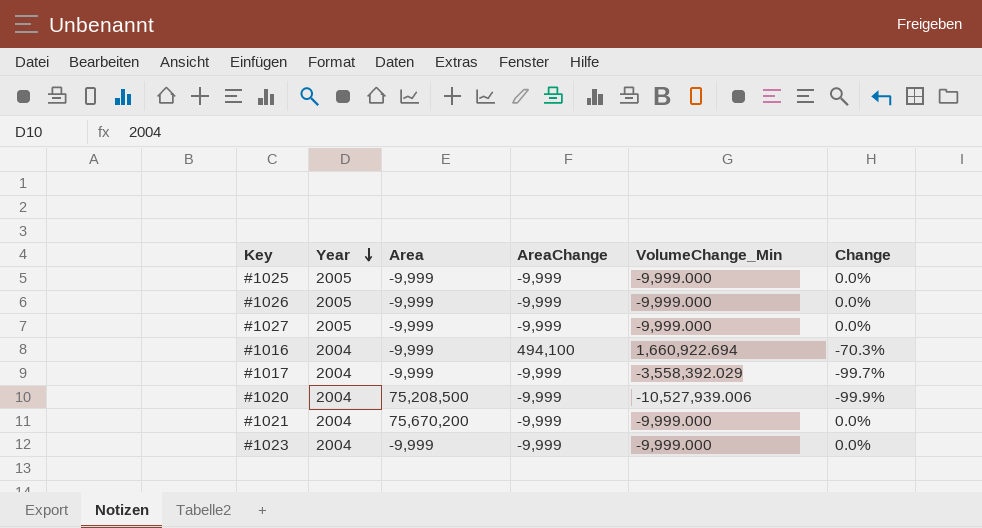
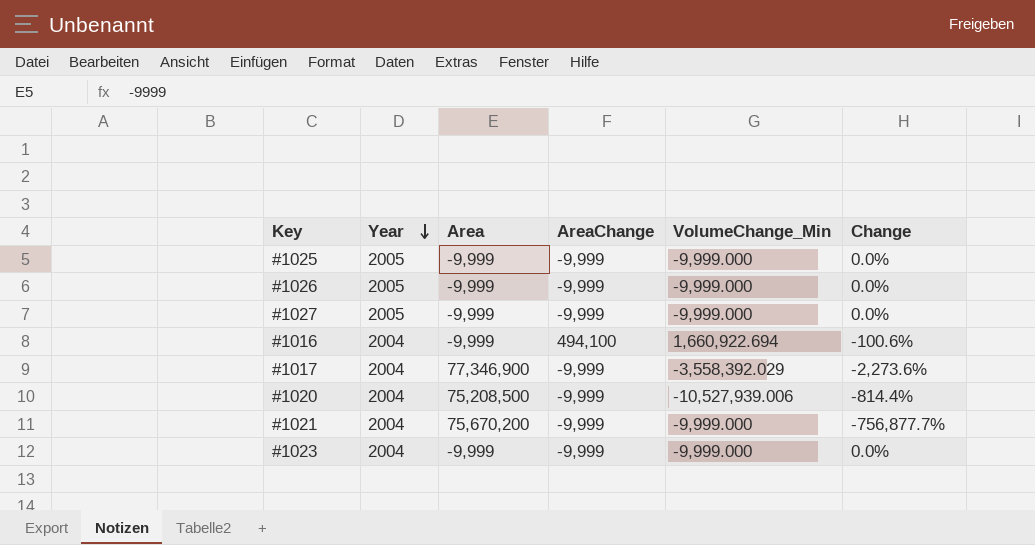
column Change | formula: ([AreaChange] - [VolumeChange_Min]) / [VolumeChange_Min] -> ([Area] - [VolumeChange_Min]) / [VolumeChange_Min]
#1017 | Area: -9,999 -> 77,346,900

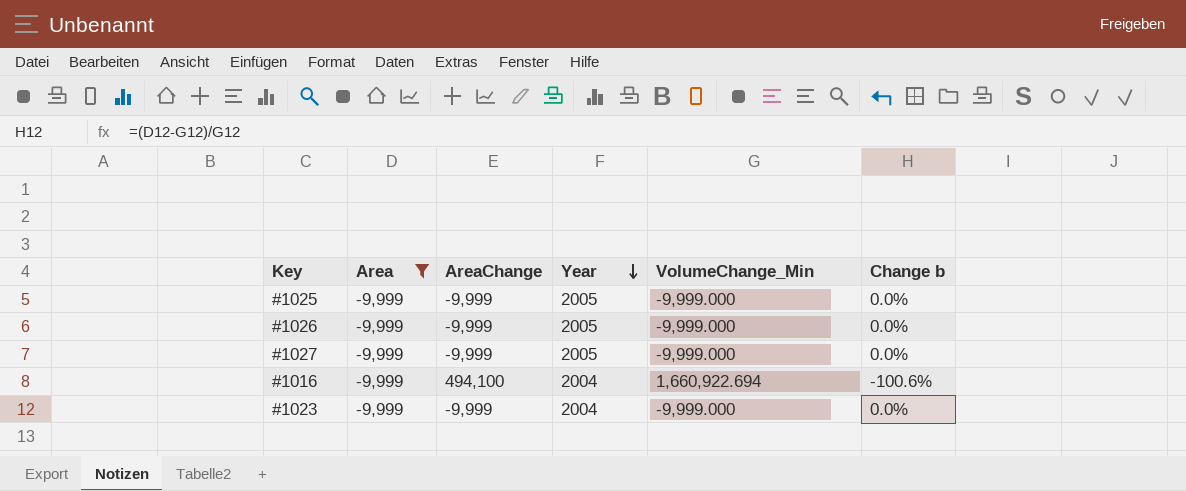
filter: none -> Area = -9,999
column Year | position: 2 -> 4
column name: Change -> Change b

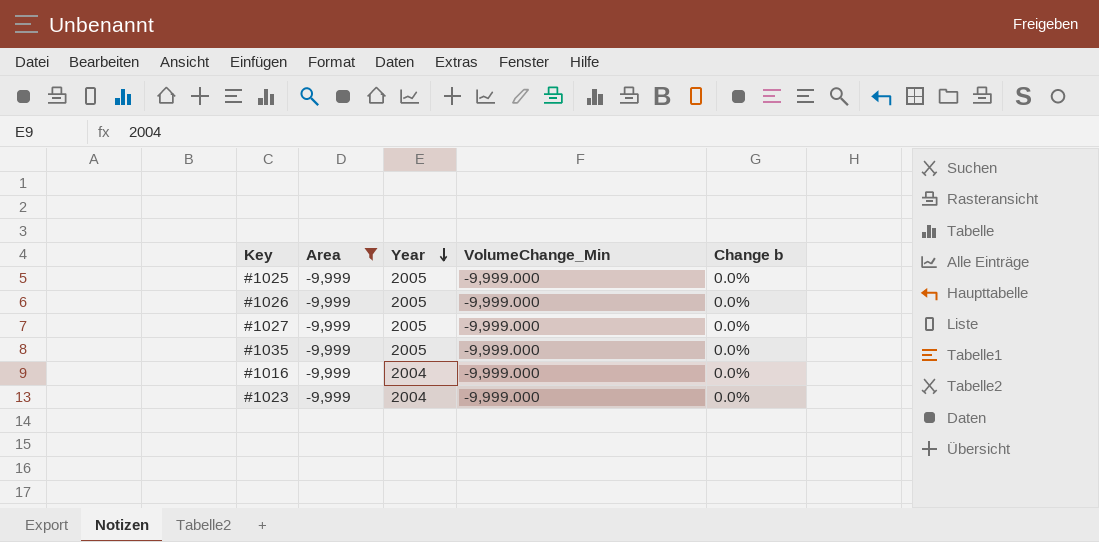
column AreaChange | position: 3 -> none
row #1035: none -> -9,999 | 2005 | -9,999.000 | 0.0%
#1016 | VolumeChange_Min: 1,660,922.694 -> -9,999.000
#1016 | Change b: -100.6% -> 0.0%

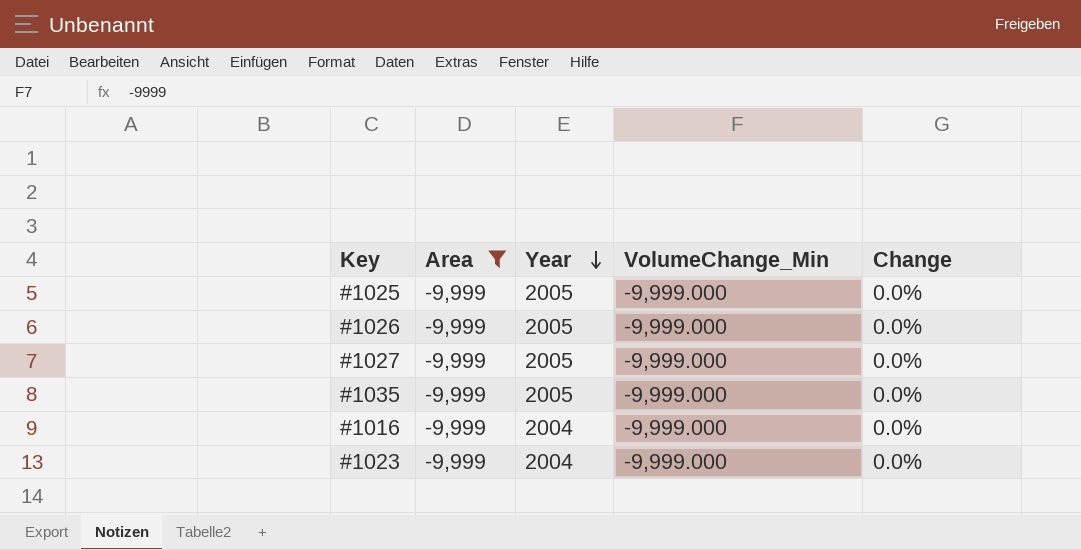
column name: Change b -> Change

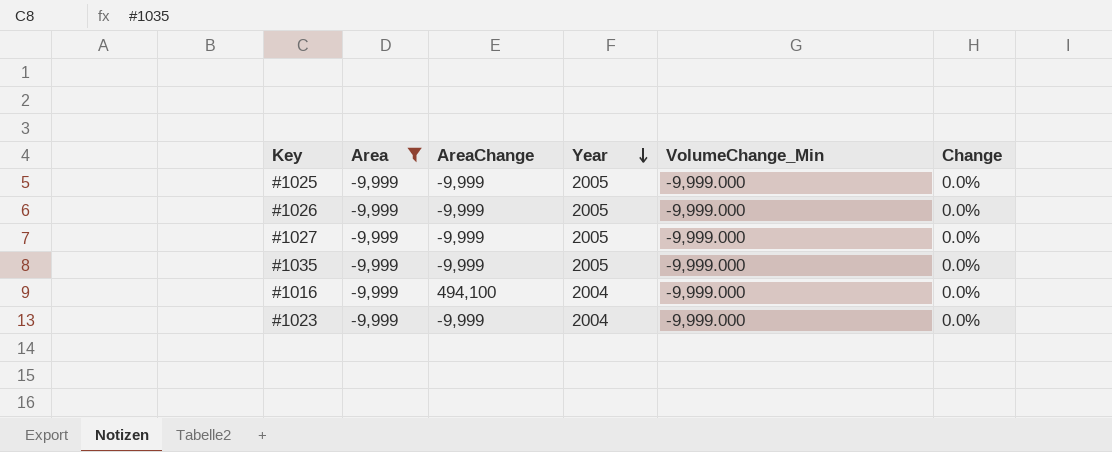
column AreaChange | position: none -> 3

